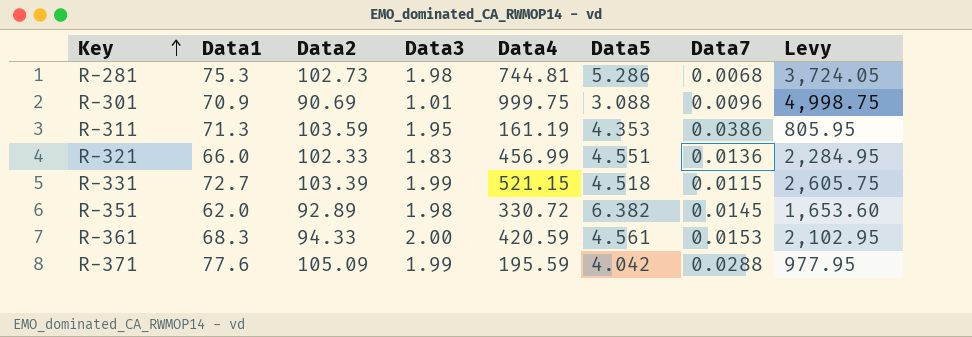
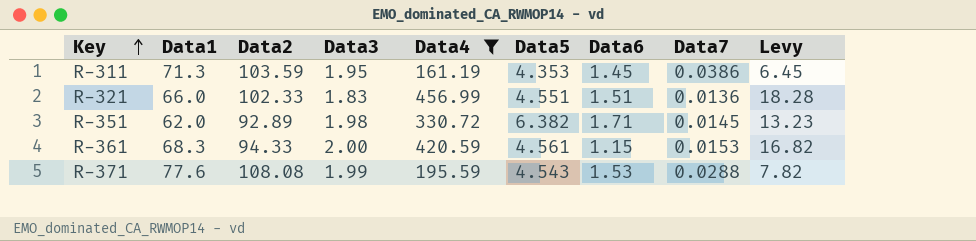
filter: none -> Data4 <= 456.99
column Data6 | position: none -> 7
column Levy | formula: [Data4] * 5 -> [Data4] * 0.04
R-371 | Data2: 105.09 -> 108.08
R-371 | Data5: 4.042 -> 4.543

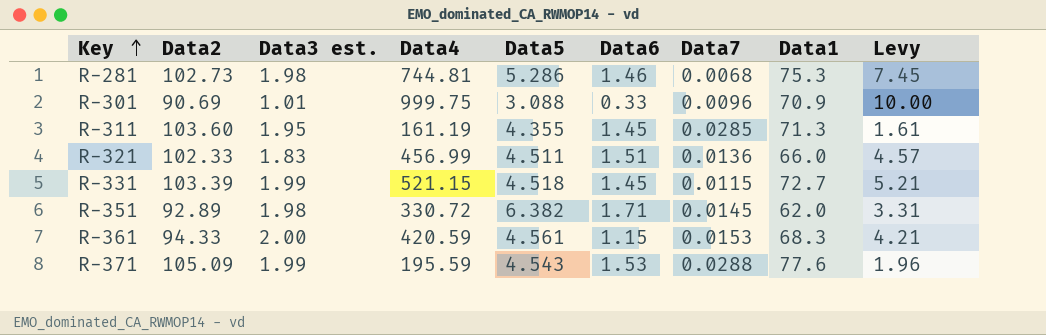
filter: Data4 <= 456.99 -> none
column name: Data3 -> Data3 est.
column Data1 | position: 2 -> 8
column Levy | formula: [Data4] * 0.04 -> [Data4] * 0.01
R-311 | Data2: 103.59 -> 103.60
R-311 | Data5: 4.353 -> 4.355
R-311 | Data7: 0.0386 -> 0.0285
R-321 | Data5: 4.551 -> 4.511
R-371 | Data2: 108.08 -> 105.09

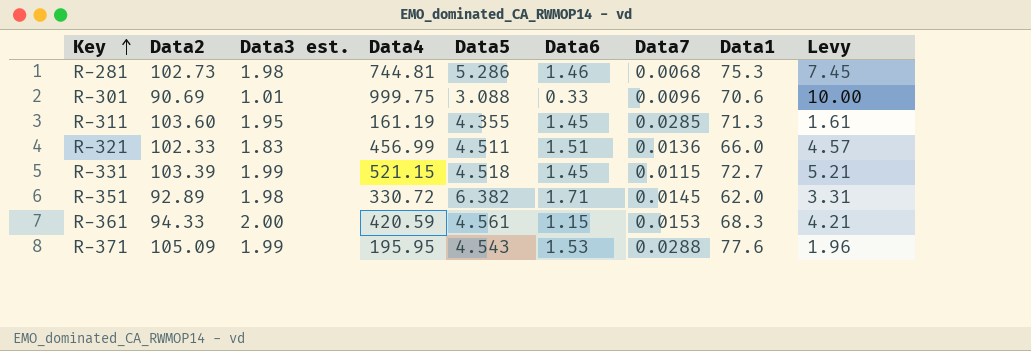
R-301 | Data1: 70.9 -> 70.6
R-371 | Data4: 195.59 -> 195.95

